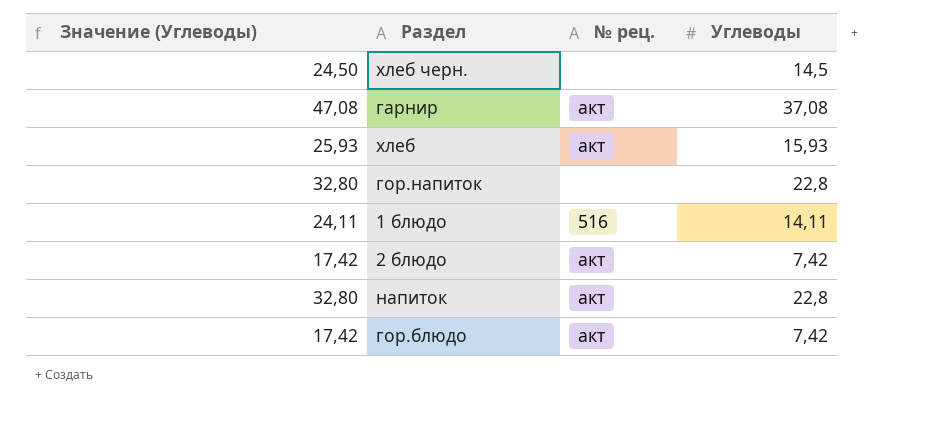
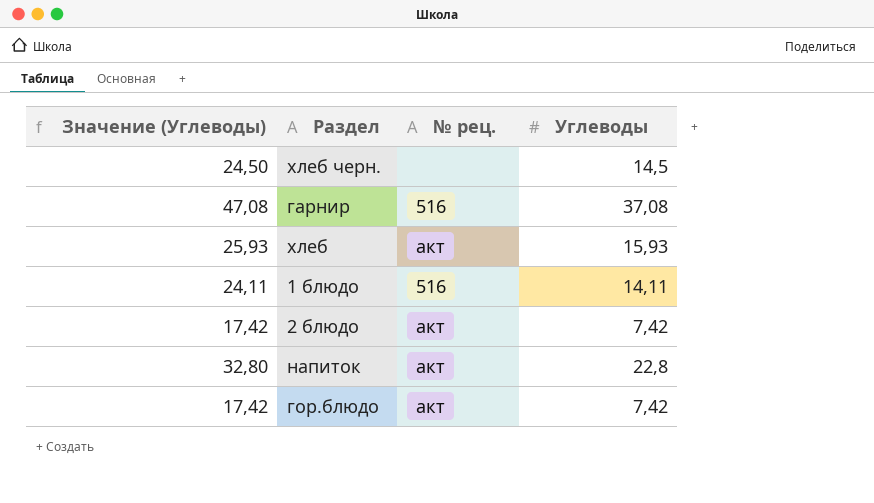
row гор.напиток: 32,80 | none | 22,8 -> none
гарнир | № рец.: акт -> 516

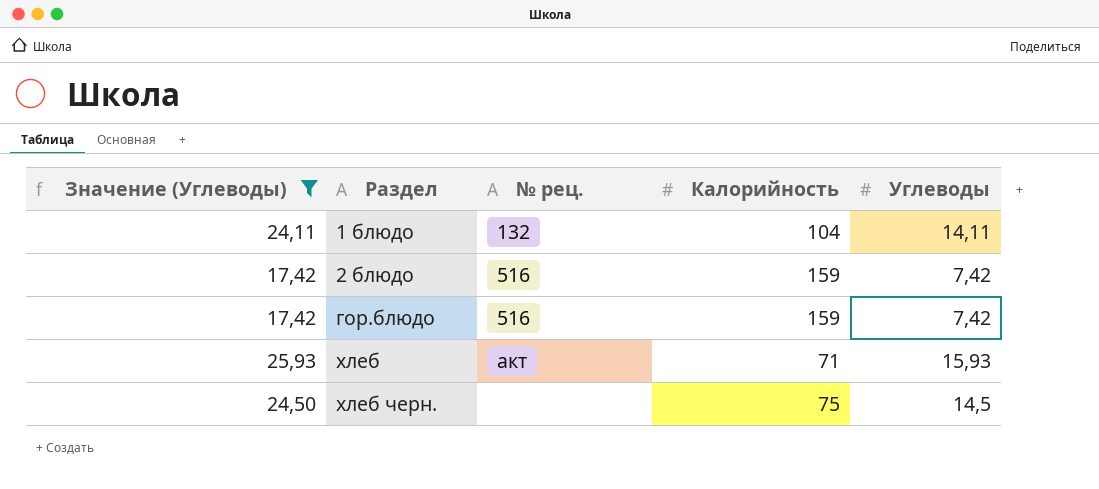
filter: none -> Значение (Углеводы) <= 25,93
row order: none -> Раздел ascending
column Калорийность | position: none -> 4
1 блюдо | № рец.: 516 -> 132
2 блюдо | № рец.: акт -> 516
гор.блюдо | № рец.: акт -> 516

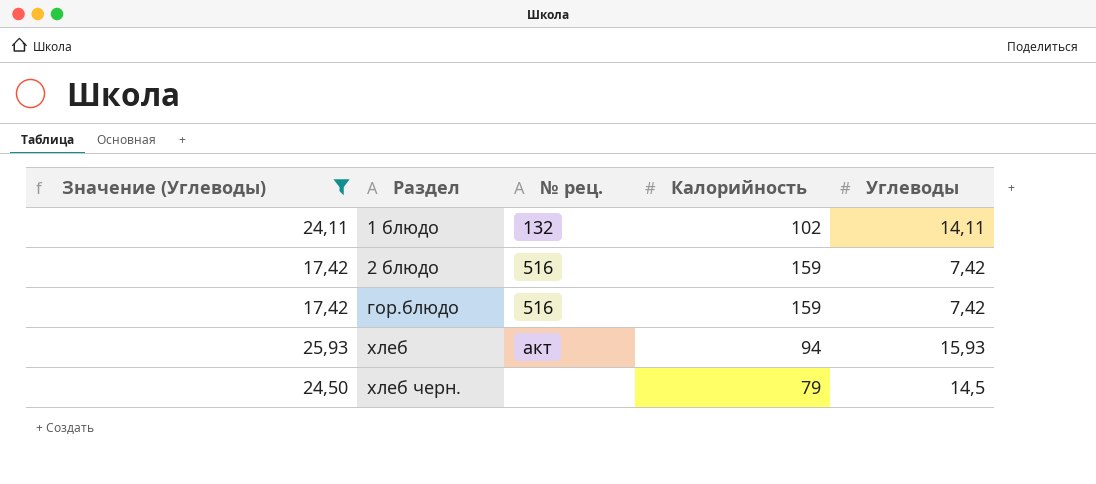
1 блюдо | Калорийность: 104 -> 102
хлеб | Калорийность: 71 -> 94
хлеб черн. | Калорийность: 75 -> 79

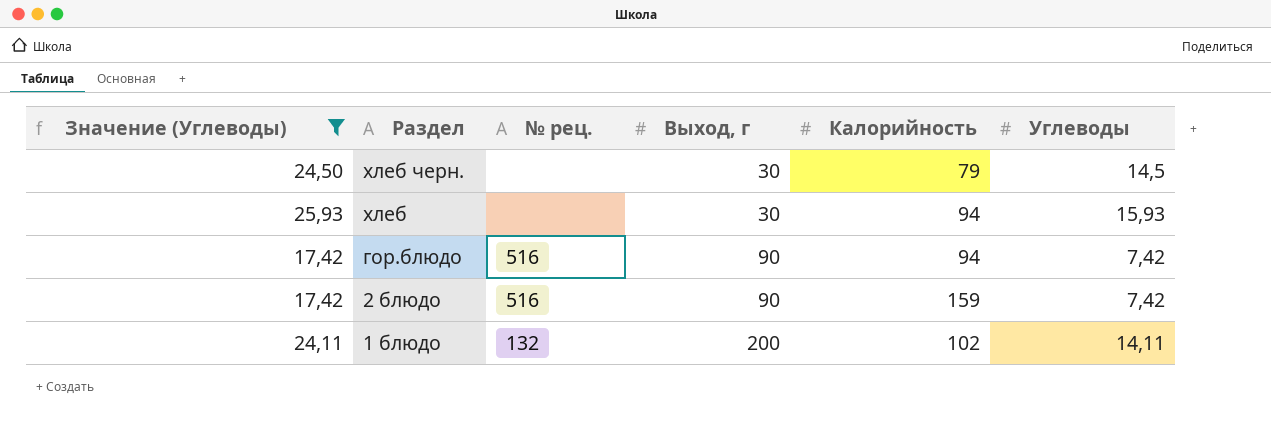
row order: Раздел ascending -> Раздел descending
column Выход, г | position: none -> 4
хлеб | № рец.: акт -> none
гор.блюдо | Калорийность: 159 -> 94

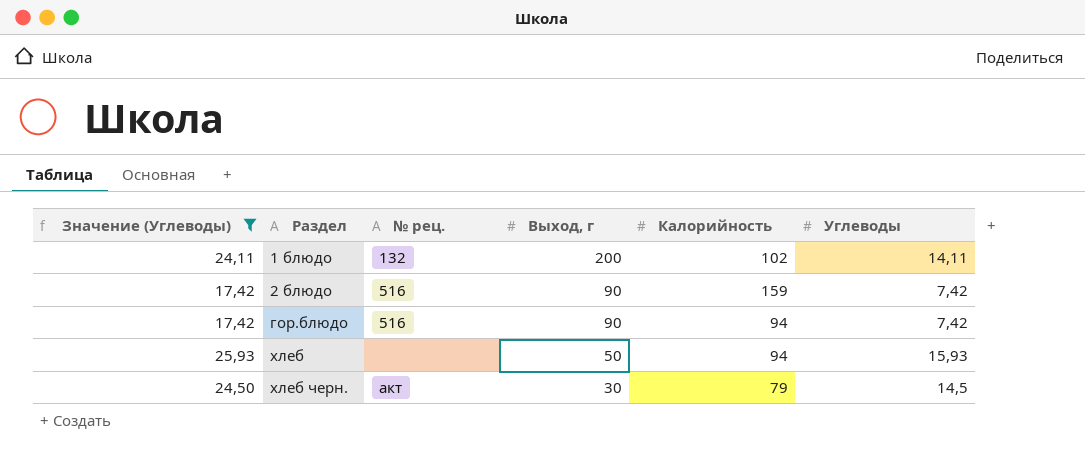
row order: Раздел descending -> Раздел ascending
хлеб | Выход, г: 30 -> 50
хлеб черн. | № рец.: none -> акт

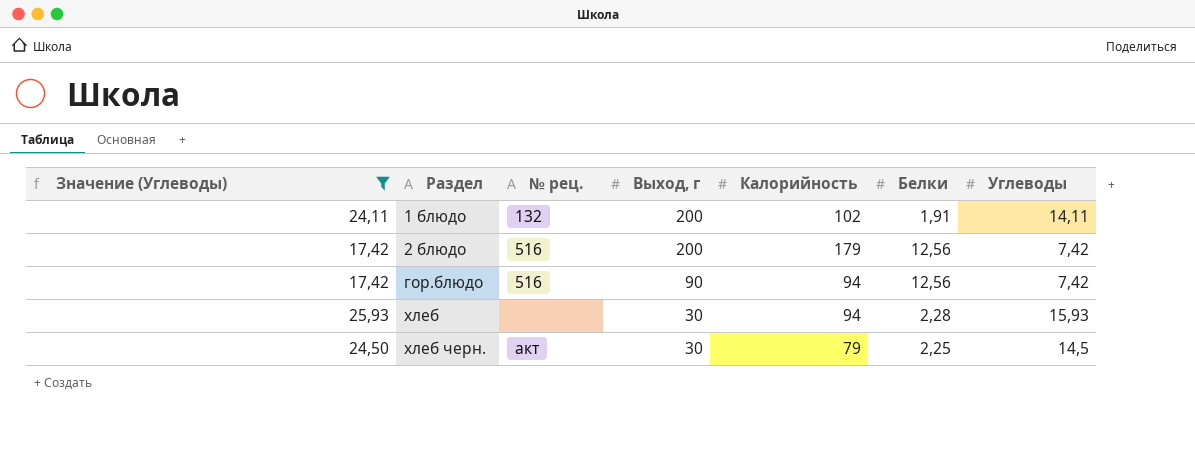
column Белки | position: none -> 6
2 блюдо | Выход, г: 90 -> 200
2 блюдо | Калорийность: 159 -> 179
хлеб | Выход, г: 50 -> 30

